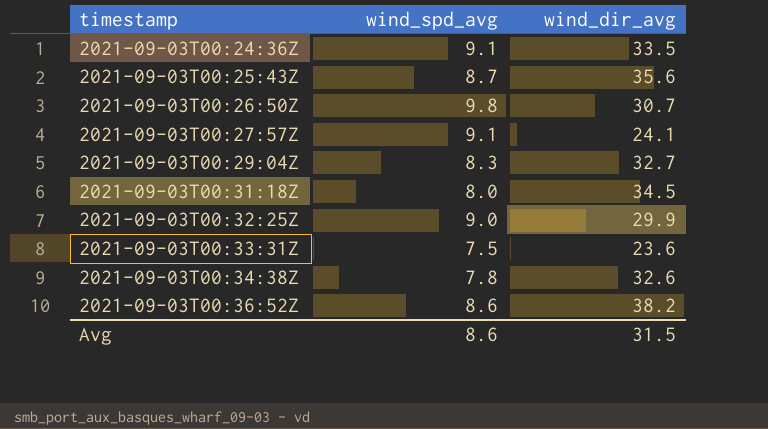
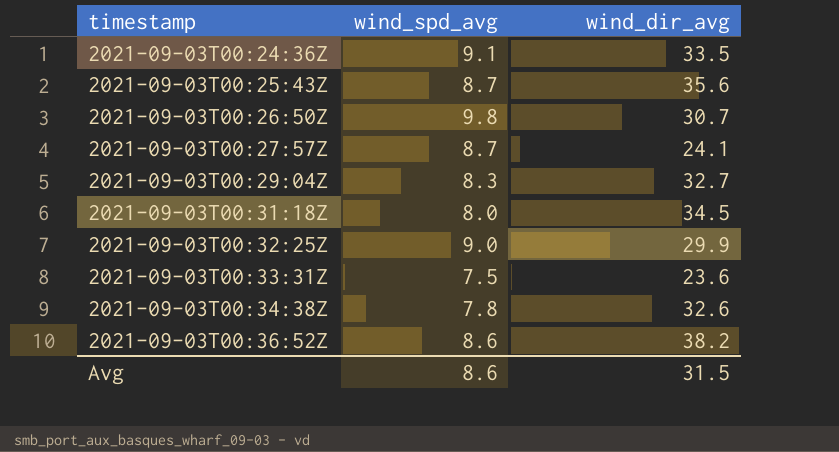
2021-09-03T00:27:57Z | wind_spd_avg: 9.1 -> 8.7

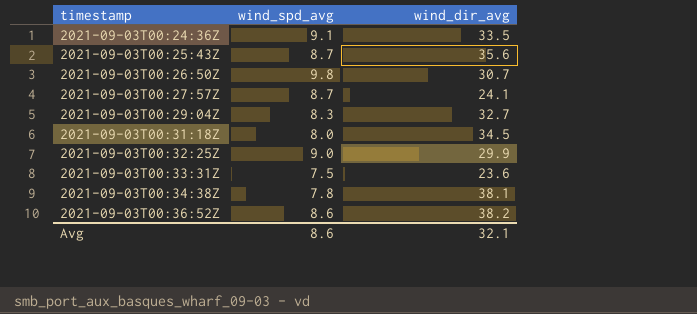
2021-09-03T00:34:38Z | wind_dir_avg: 32.6 -> 38.1
Avg | wind_dir_avg: 31.5 -> 32.1

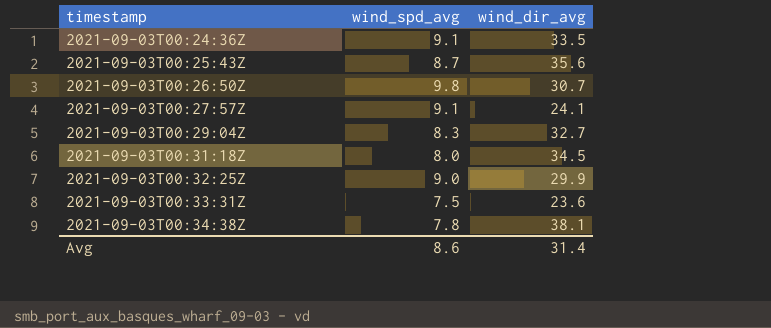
row 2021-09-03T00:36:52Z: 8.6 | 38.2 -> none
2021-09-03T00:27:57Z | wind_spd_avg: 8.7 -> 9.1
Avg | wind_dir_avg: 32.1 -> 31.4

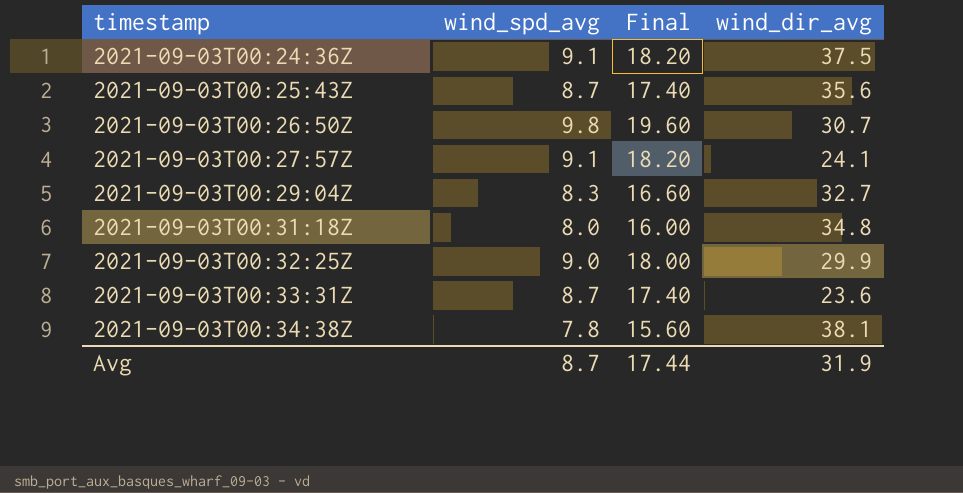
column Final | formula: none -> [wind_spd_avg] * 2
2021-09-03T00:24:36Z | wind_dir_avg: 33.5 -> 37.5
2021-09-03T00:31:18Z | wind_dir_avg: 34.5 -> 34.8
2021-09-03T00:33:31Z | wind_spd_avg: 7.5 -> 8.7
Avg | wind_spd_avg: 8.6 -> 8.7
Avg | wind_dir_avg: 31.4 -> 31.9

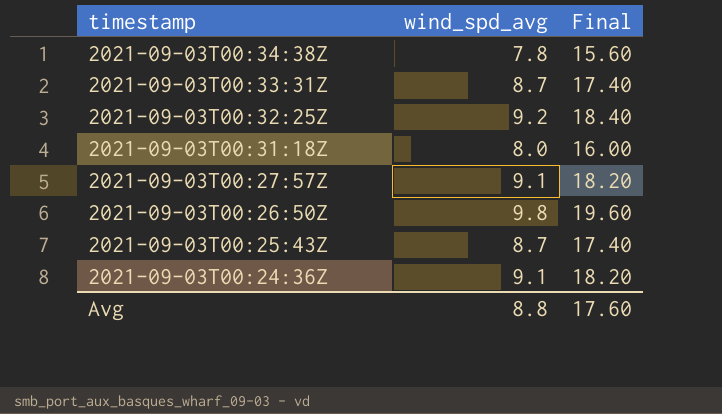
row order: timestamp ascending -> timestamp descending
column wind_dir_avg | position: 4 -> none
row 2021-09-03T00:29:04Z: 8.3 | 16.60 | 32.7 -> none
2021-09-03T00:32:25Z | wind_spd_avg: 9.0 -> 9.2
2021-09-03T00:32:25Z | Final: 18.00 -> 18.40
Avg | wind_spd_avg: 8.7 -> 8.8
Avg | Final: 17.44 -> 17.60

